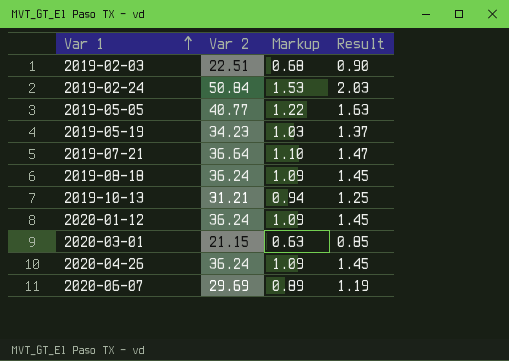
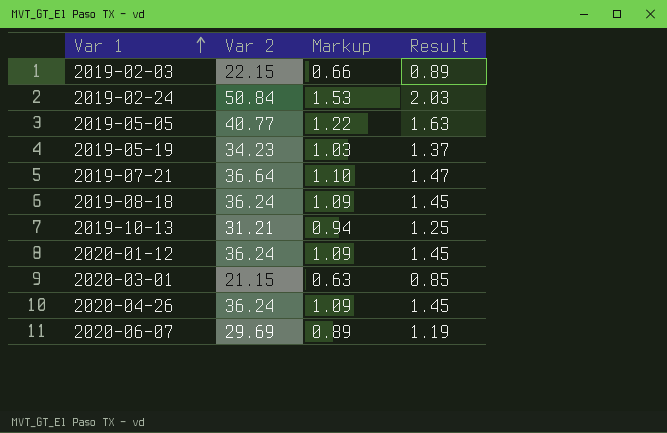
2019-02-03 | Var 2: 22.51 -> 22.15
2019-02-03 | Markup: 0.68 -> 0.66
2019-02-03 | Result: 0.90 -> 0.89

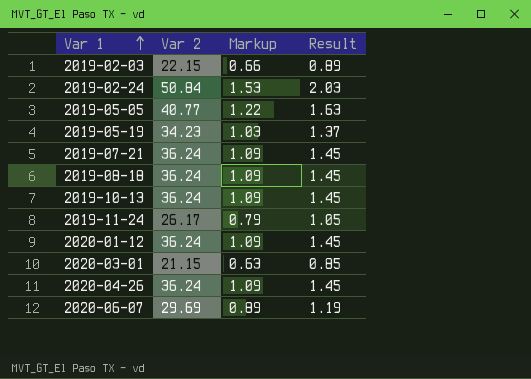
2019-07-21 | Var 2: 36.64 -> 36.24
2019-07-21 | Markup: 1.10 -> 1.09
2019-07-21 | Result: 1.47 -> 1.45
2019-10-13 | Var 2: 31.21 -> 36.24
2019-10-13 | Markup: 0.94 -> 1.09
2019-10-13 | Result: 1.25 -> 1.45
row 2019-11-24: none -> 26.17 | 0.79 | 1.05

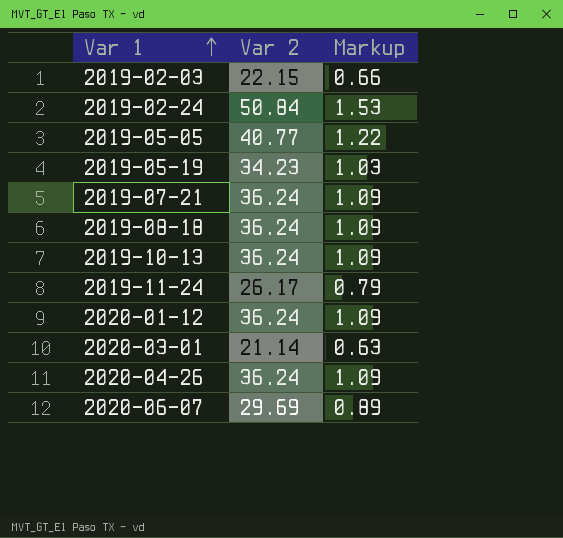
column Result | formula: [Var 2] * 0.04 -> none
2020-03-01 | Var 2: 21.15 -> 21.14

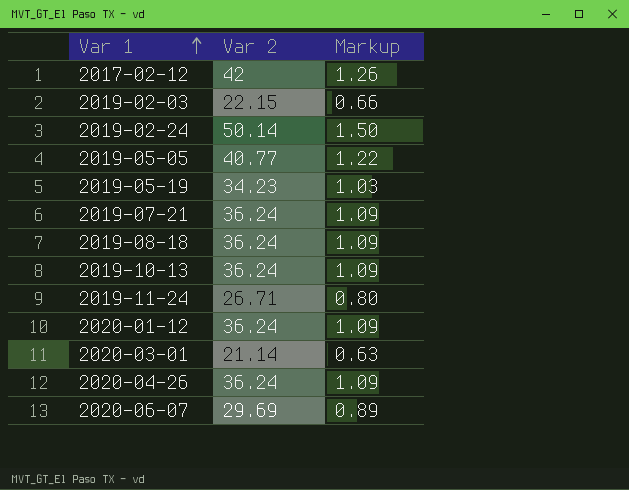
row 2017-02-12: none -> 42 | 1.26
2019-02-24 | Var 2: 50.84 -> 50.14
2019-02-24 | Markup: 1.53 -> 1.50
2019-11-24 | Var 2: 26.17 -> 26.71
2019-11-24 | Markup: 0.79 -> 0.80

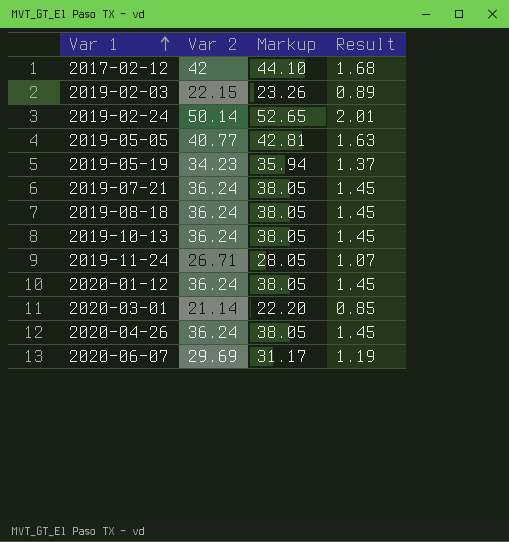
column Markup | formula: [Var 2] * 0.03 -> [Var 2] * 1.05
column Result | formula: none -> [Var 2] * 0.04

